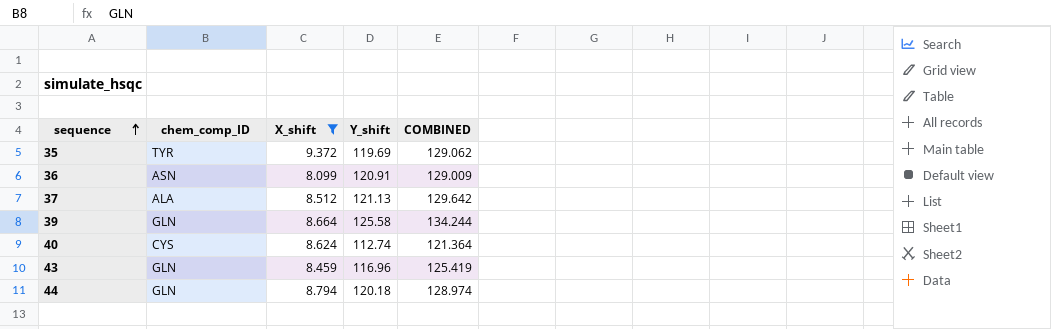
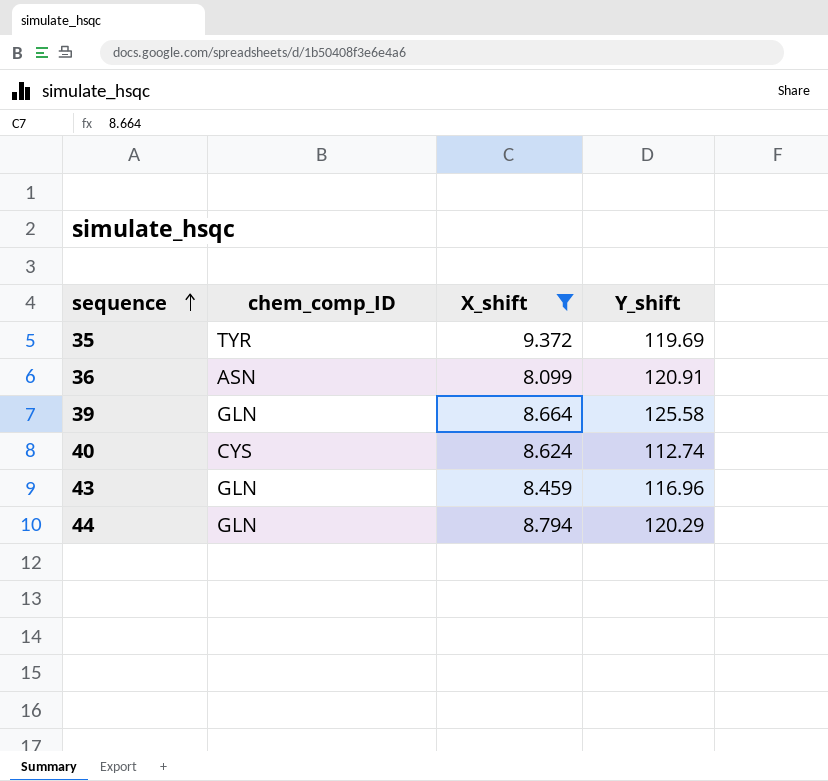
column COMBINED | formula: [X_shift] + [Y_shift] -> none
row 37: ALA | 8.512 | 121.13 | 129.642 -> none
44 | Y_shift: 120.18 -> 120.29

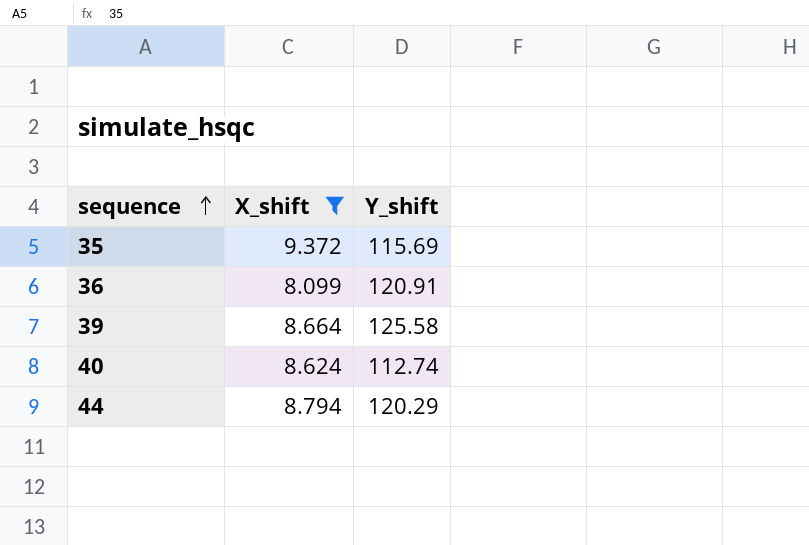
column chem_comp_ID | position: 2 -> none
row 43: GLN | 8.459 | 116.96 -> none
35 | Y_shift: 119.69 -> 115.69

